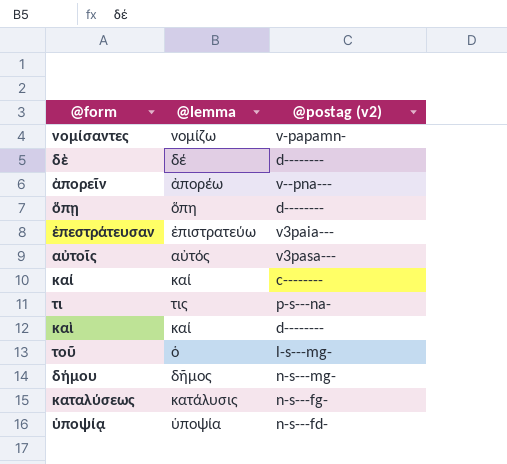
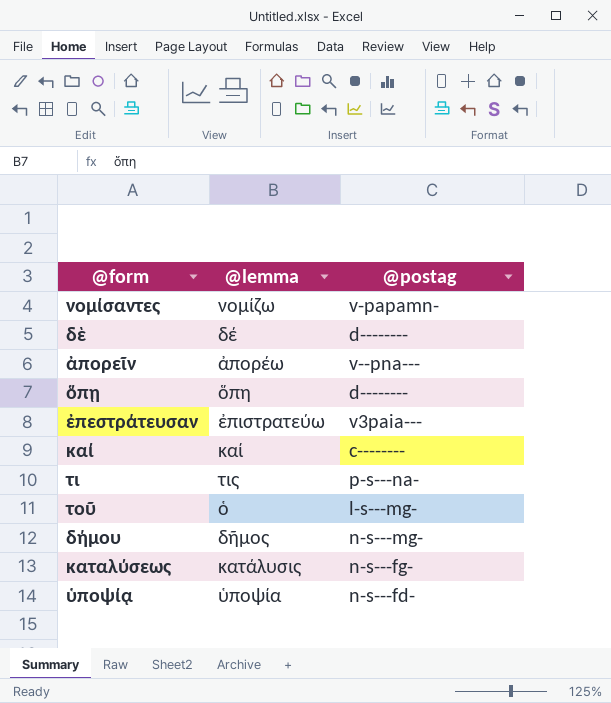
column name: @postag (v2) -> @postag
row αὐτοῖς: αὐτός | v3pasa--- -> none
row καὶ: καί | d-------- -> none

